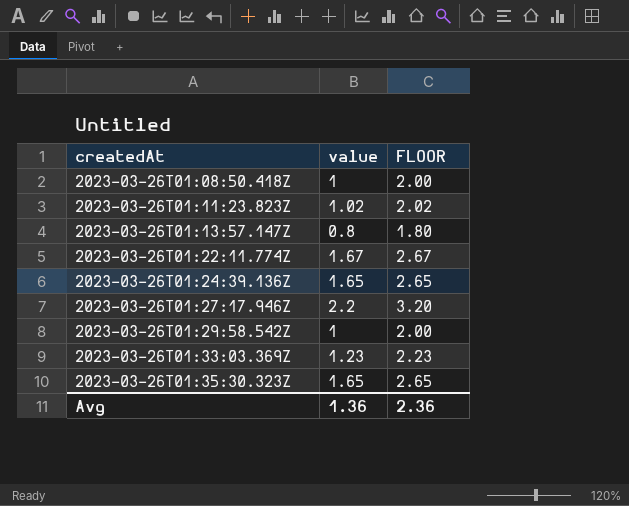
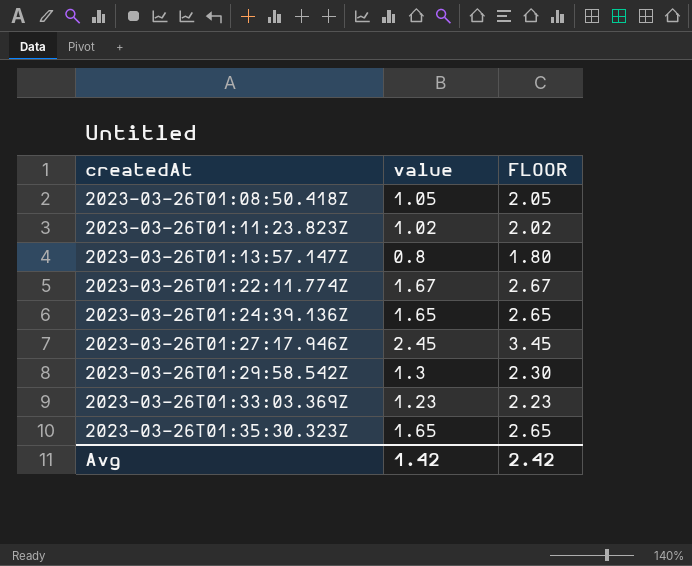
2023-03-26T01:08:50.418Z | value: 1 -> 1.05
2023-03-26T01:08:50.418Z | FLOOR: 2.00 -> 2.05
2023-03-26T01:27:17.946Z | value: 2.2 -> 2.45
2023-03-26T01:27:17.946Z | FLOOR: 3.20 -> 3.45
2023-03-26T01:29:58.542Z | value: 1 -> 1.3
2023-03-26T01:29:58.542Z | FLOOR: 2.00 -> 2.30
Avg | value: 1.36 -> 1.42
Avg | FLOOR: 2.36 -> 2.42

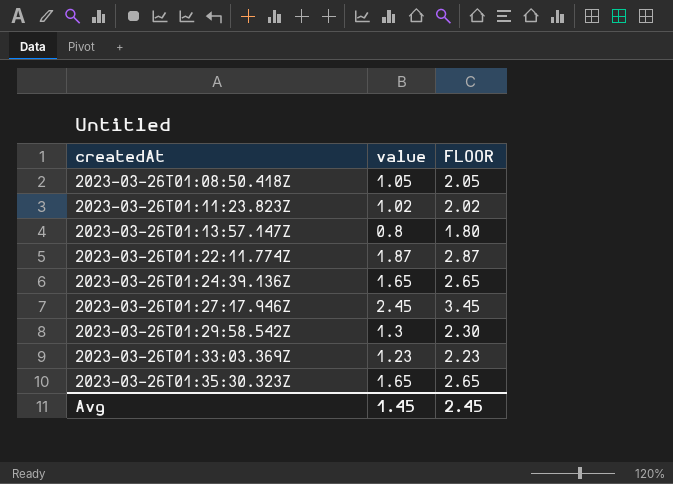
2023-03-26T01:22:11.774Z | value: 1.67 -> 1.87
2023-03-26T01:22:11.774Z | FLOOR: 2.67 -> 2.87
Avg | value: 1.42 -> 1.45
Avg | FLOOR: 2.42 -> 2.45

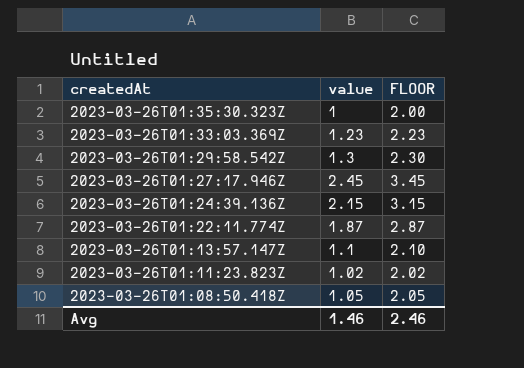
row order: createdAt ascending -> createdAt descending
2023-03-26T01:35:30.323Z | value: 1.65 -> 1
2023-03-26T01:35:30.323Z | FLOOR: 2.65 -> 2.00
2023-03-26T01:24:39.136Z | value: 1.65 -> 2.15
2023-03-26T01:24:39.136Z | FLOOR: 2.65 -> 3.15
2023-03-26T01:13:57.147Z | value: 0.8 -> 1.1
2023-03-26T01:13:57.147Z | FLOOR: 1.80 -> 2.10
Avg | value: 1.45 -> 1.46
Avg | FLOOR: 2.45 -> 2.46

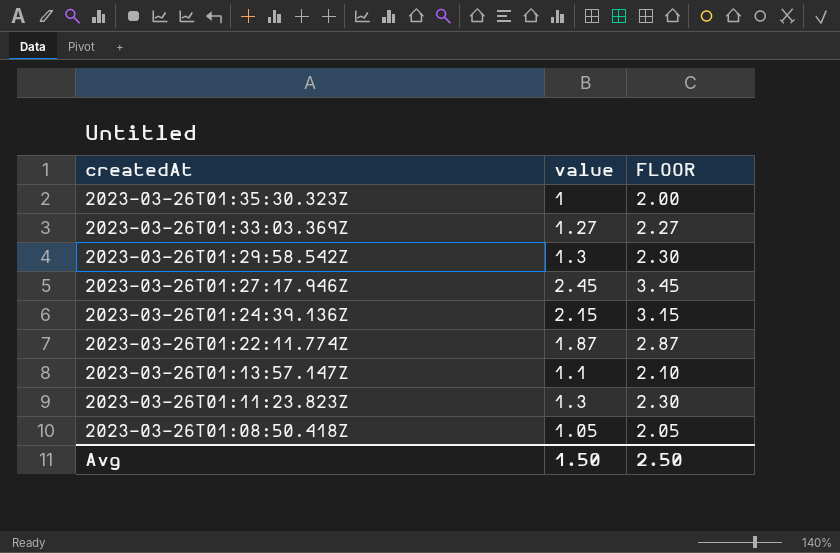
2023-03-26T01:33:03.369Z | value: 1.23 -> 1.27
2023-03-26T01:33:03.369Z | FLOOR: 2.23 -> 2.27
2023-03-26T01:11:23.823Z | value: 1.02 -> 1.3
2023-03-26T01:11:23.823Z | FLOOR: 2.02 -> 2.30
Avg | value: 1.46 -> 1.50
Avg | FLOOR: 2.46 -> 2.50

